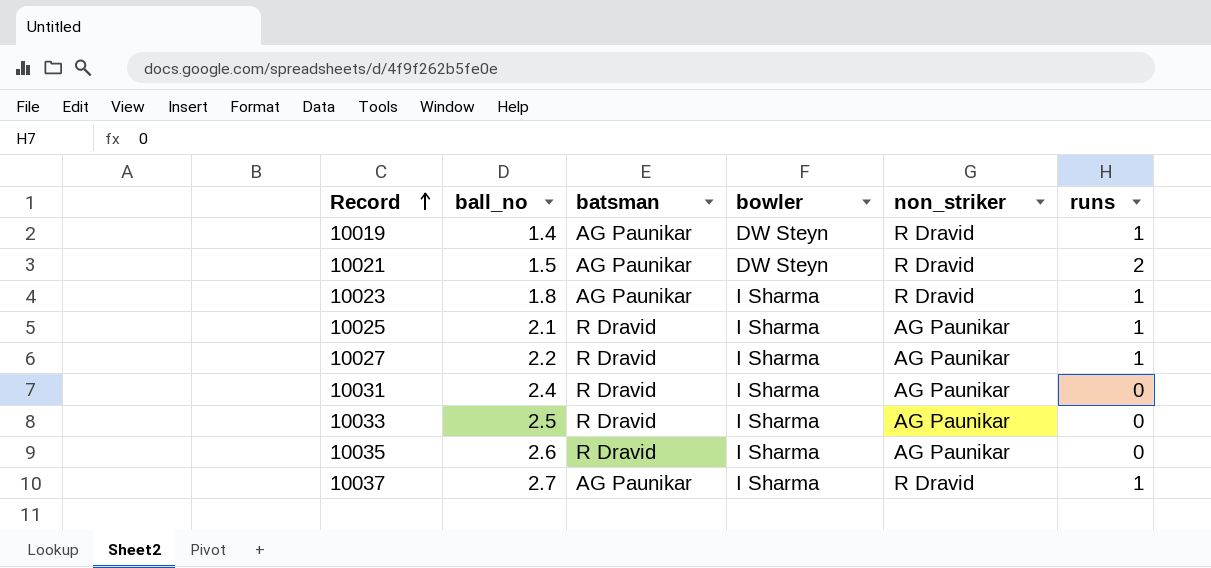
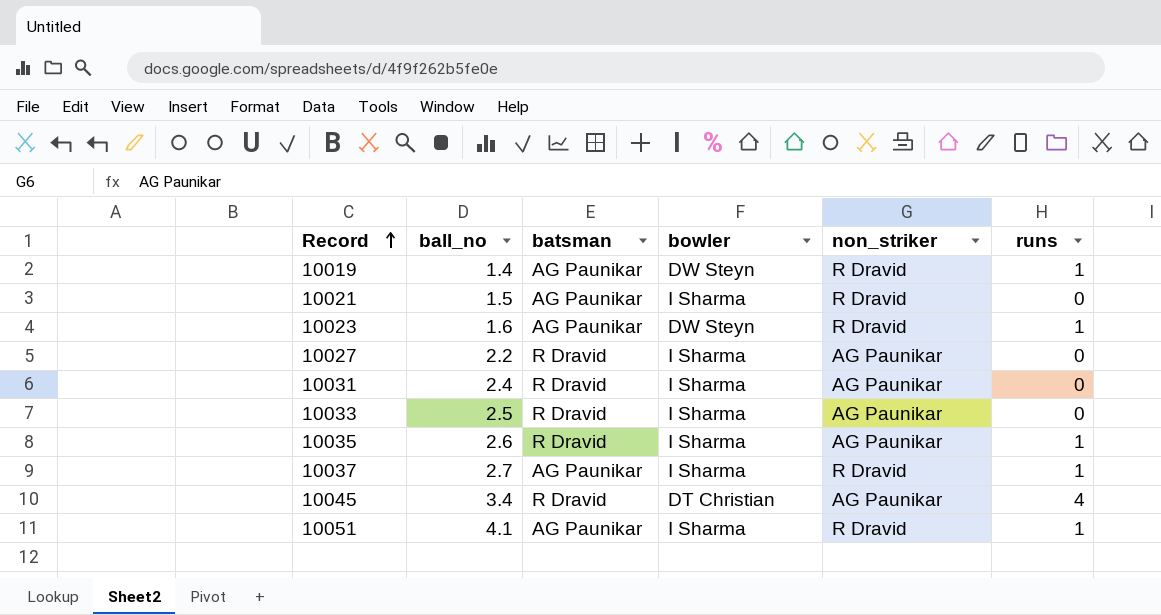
row 10025: 2.1 | R Dravid | I Sharma | AG Paunikar | 1 -> none
10021 | bowler: DW Steyn -> I Sharma
10021 | runs: 2 -> 0
10023 | ball_no: 1.8 -> 1.6
10023 | bowler: I Sharma -> DW Steyn
10027 | runs: 1 -> 0
10035 | runs: 0 -> 1
row 10045: none -> 3.4 | R Dravid | DT Christian | AG Paunikar | 4
row 10051: none -> 4.1 | AG Paunikar | I Sharma | R Dravid | 1

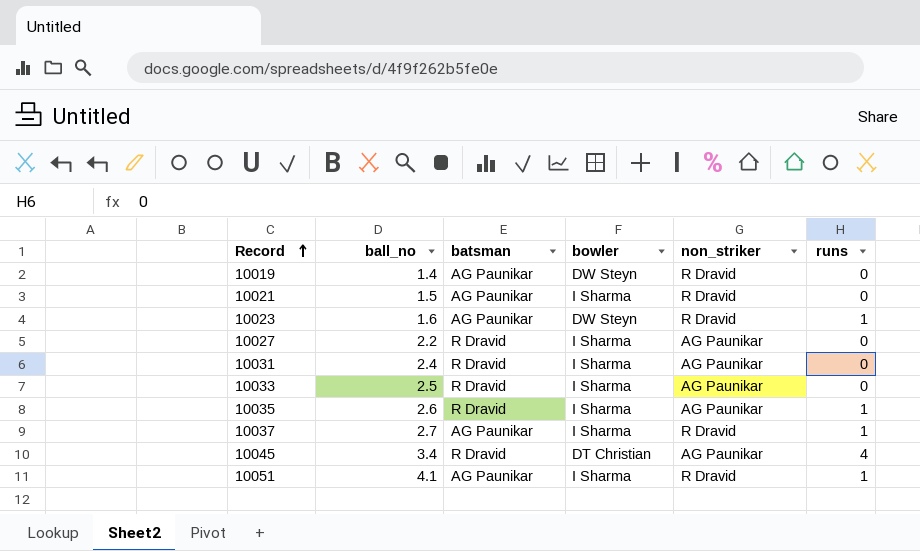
10019 | runs: 1 -> 0

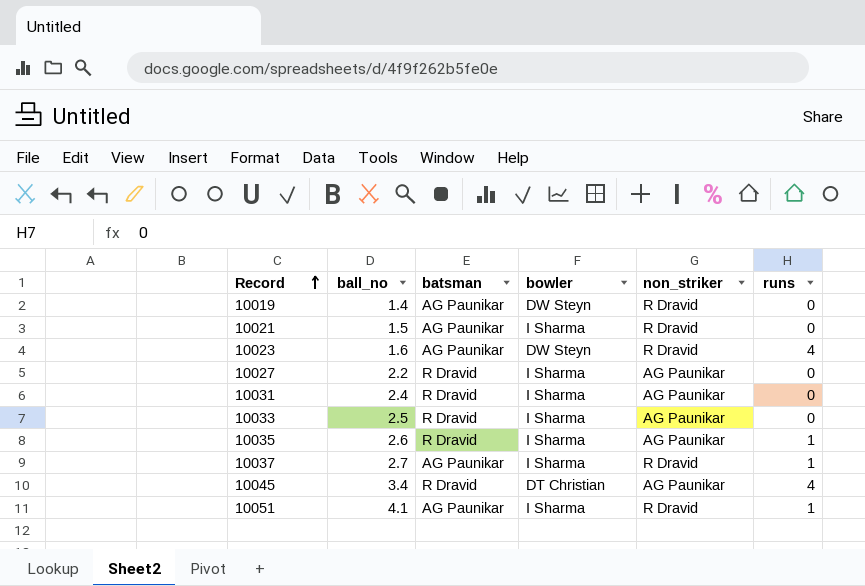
10023 | runs: 1 -> 4

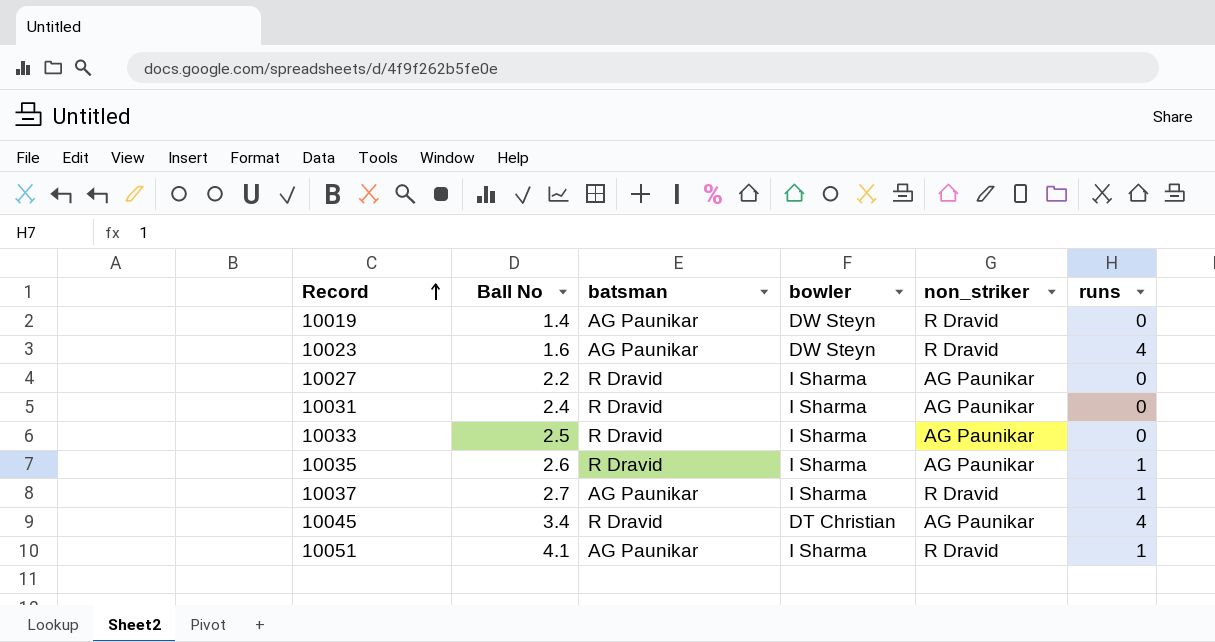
column name: ball_no -> Ball No
row 10021: 1.5 | AG Paunikar | I Sharma | R Dravid | 0 -> none

